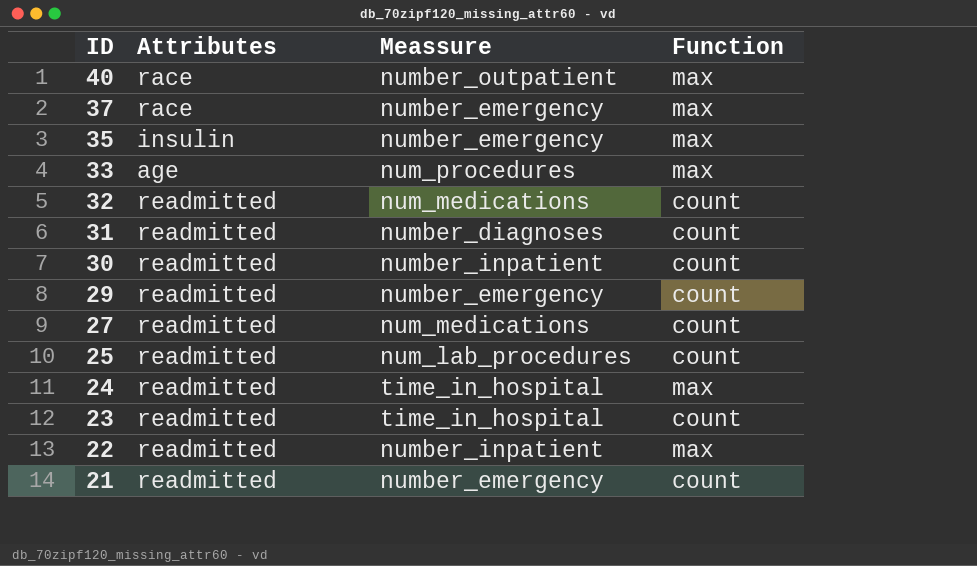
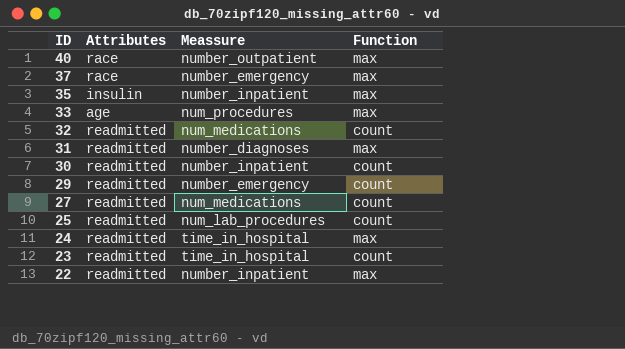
row 21: readmitted | number_emergency | count -> none
35 | Meassure: number_emergency -> number_inpatient
31 | Function: count -> max

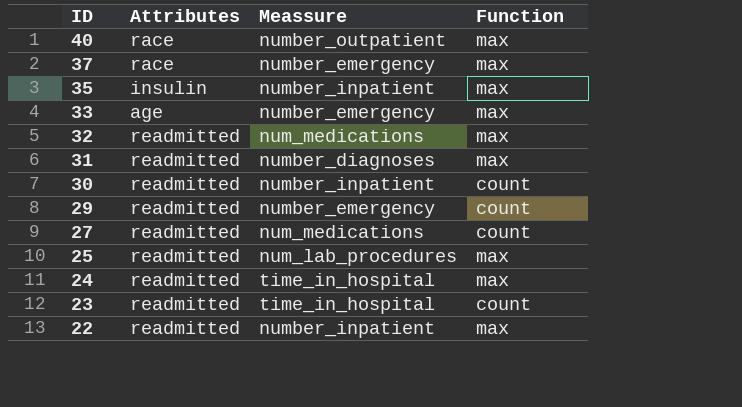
33 | Meassure: num_procedures -> number_emergency
32 | Function: count -> max
25 | Function: count -> max

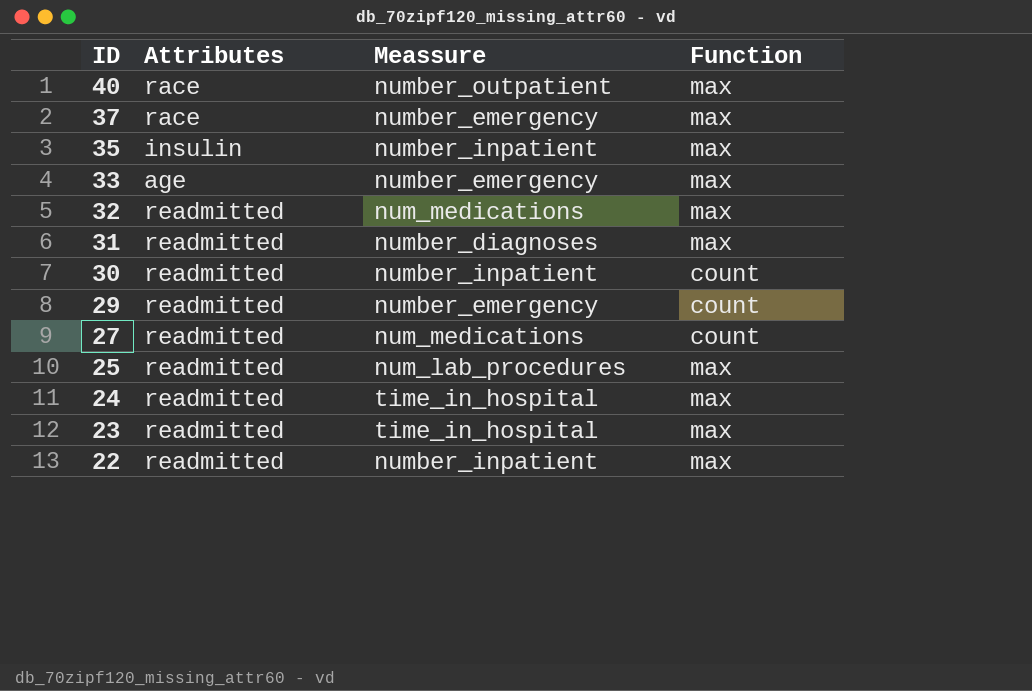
23 | Function: count -> max

